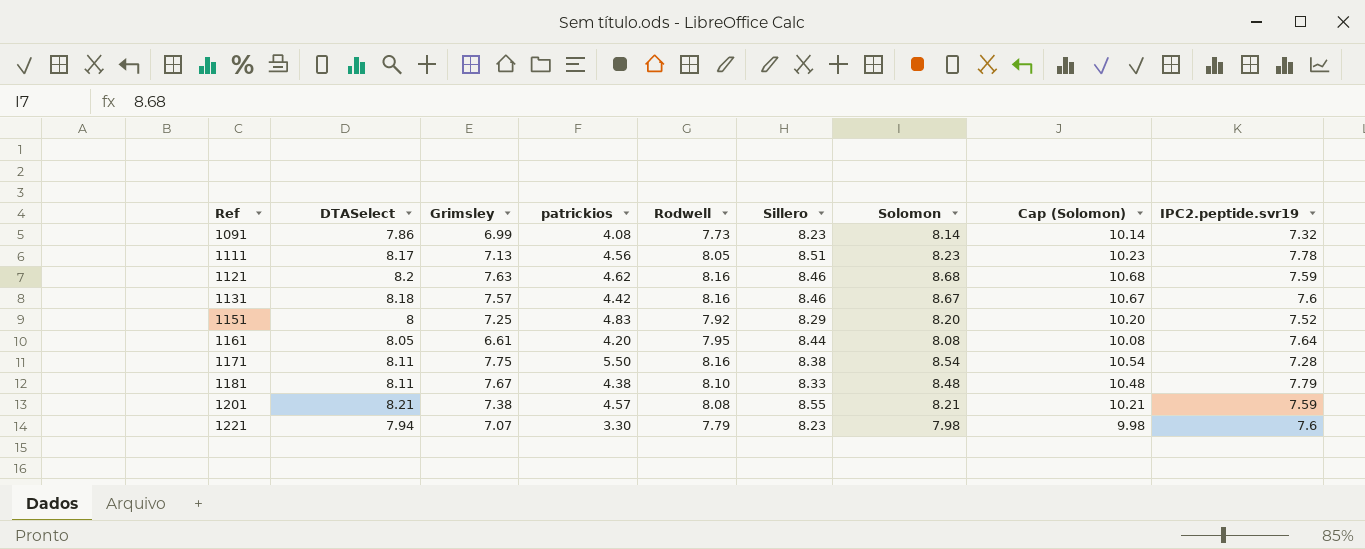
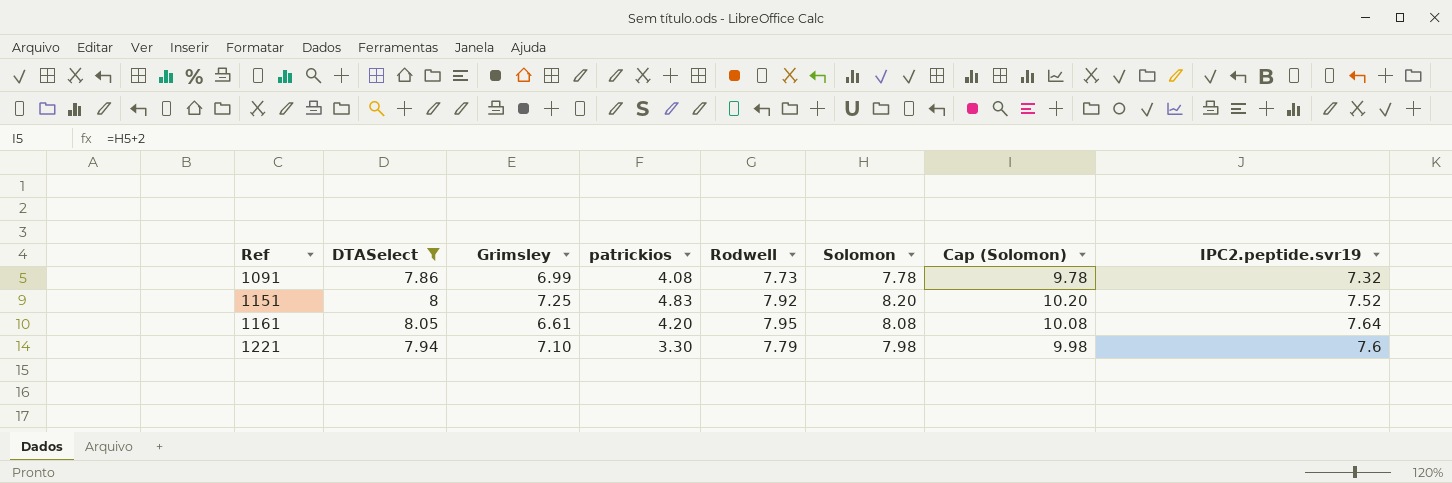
filter: none -> DTASelect <= 8.05
column Sillero | position: 6 -> none
1091 | Solomon: 8.14 -> 7.78
1091 | Cap (Solomon): 10.14 -> 9.78
1221 | Grimsley: 7.07 -> 7.10

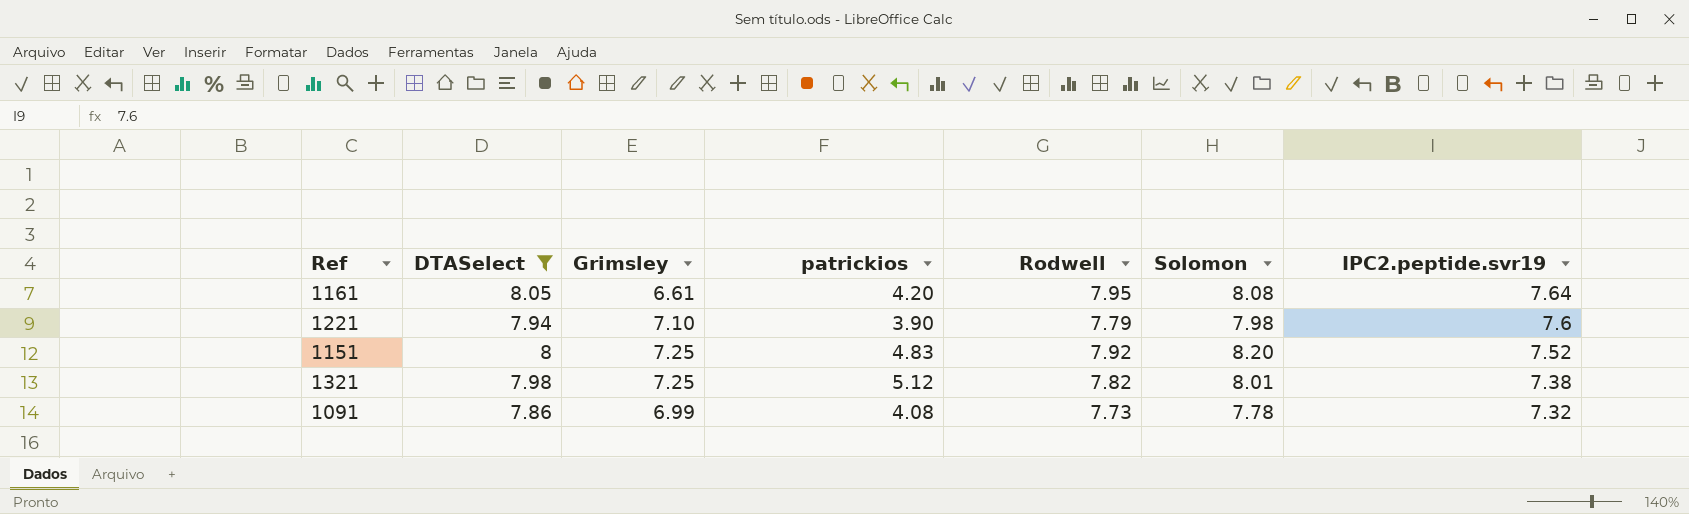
row order: Ref ascending -> IPC2.peptide.svr19 descending
column Cap (Solomon) | formula: [Solomon] + 2 -> none
1221 | patrickios: 3.30 -> 3.90
row 1321: none -> 7.98 | 7.25 | 5.12 | 7.82 | 8.01 | 7.38

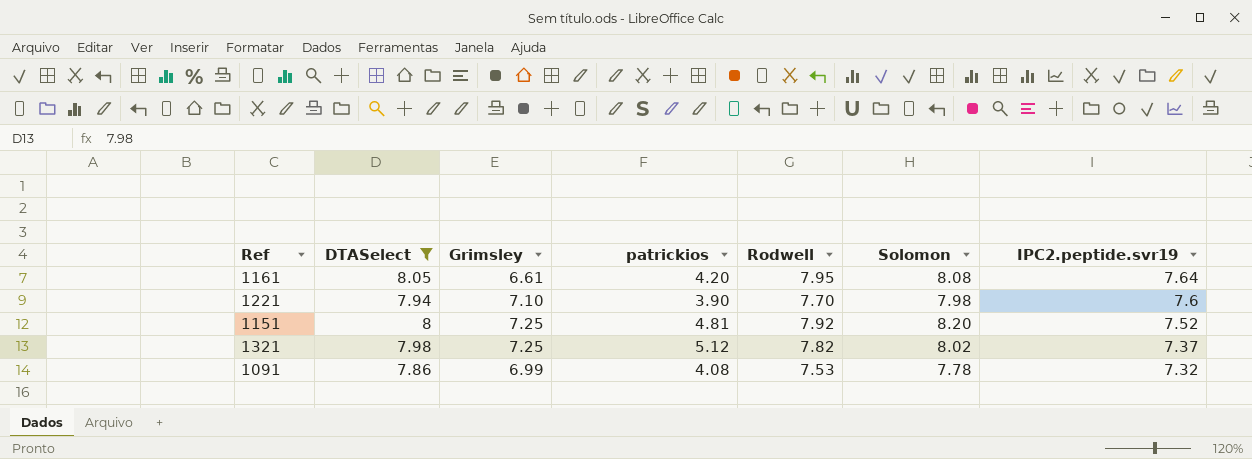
1221 | Rodwell: 7.79 -> 7.70
1151 | patrickios: 4.83 -> 4.81
1321 | Solomon: 8.01 -> 8.02
1321 | IPC2.peptide.svr19: 7.38 -> 7.37
1091 | Rodwell: 7.73 -> 7.53

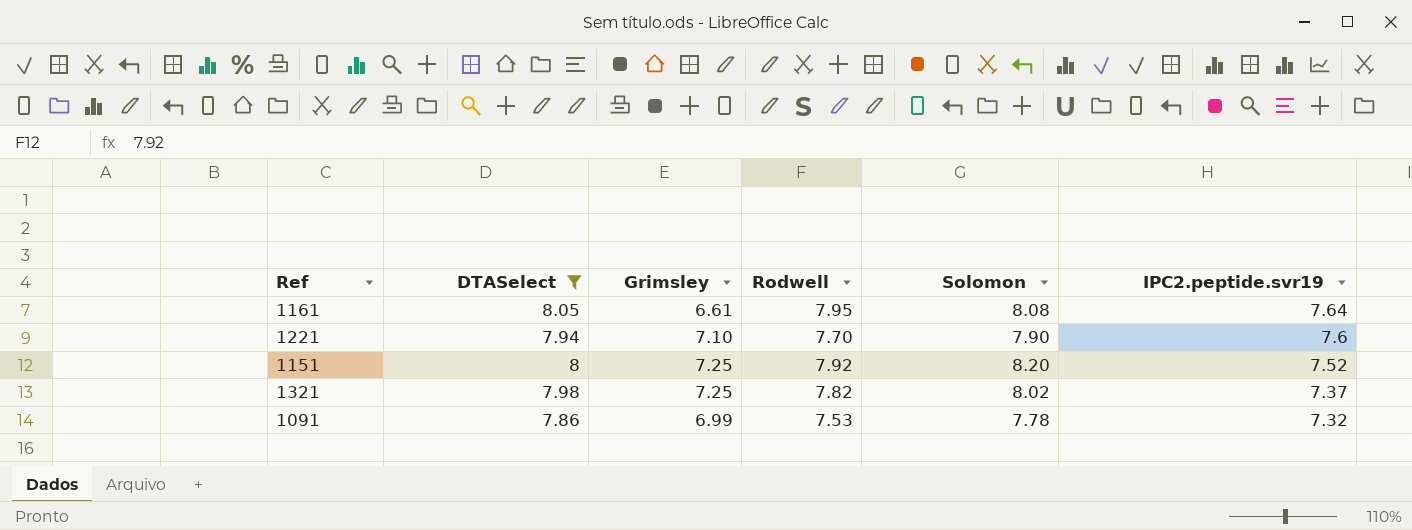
column patrickios | position: 4 -> none
1221 | Solomon: 7.98 -> 7.90

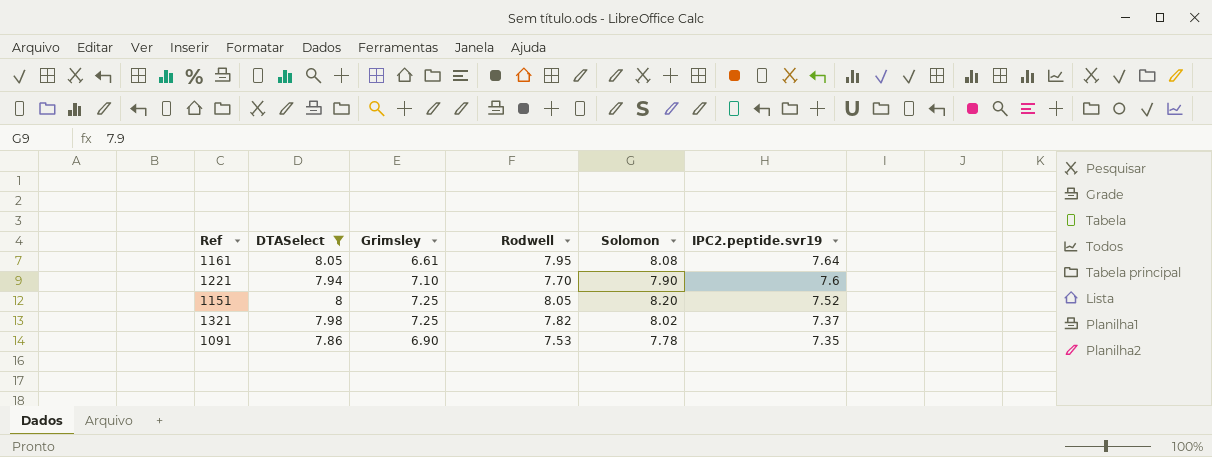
1151 | Rodwell: 7.92 -> 8.05
1091 | Grimsley: 6.99 -> 6.90
1091 | IPC2.peptide.svr19: 7.32 -> 7.35

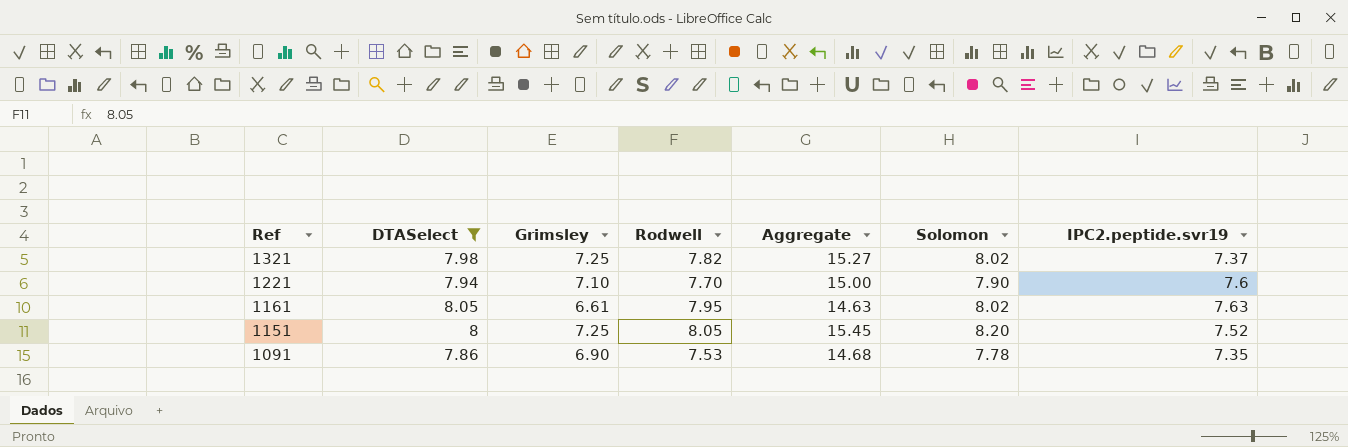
row order: IPC2.peptide.svr19 descending -> Ref descending
column Aggregate | formula: none -> [Grimsley] + [Solomon]
1161 | Solomon: 8.08 -> 8.02
1161 | IPC2.peptide.svr19: 7.64 -> 7.63

